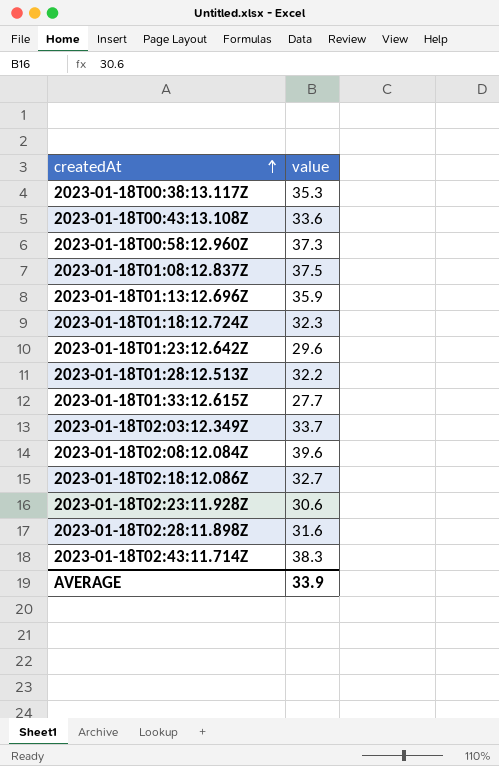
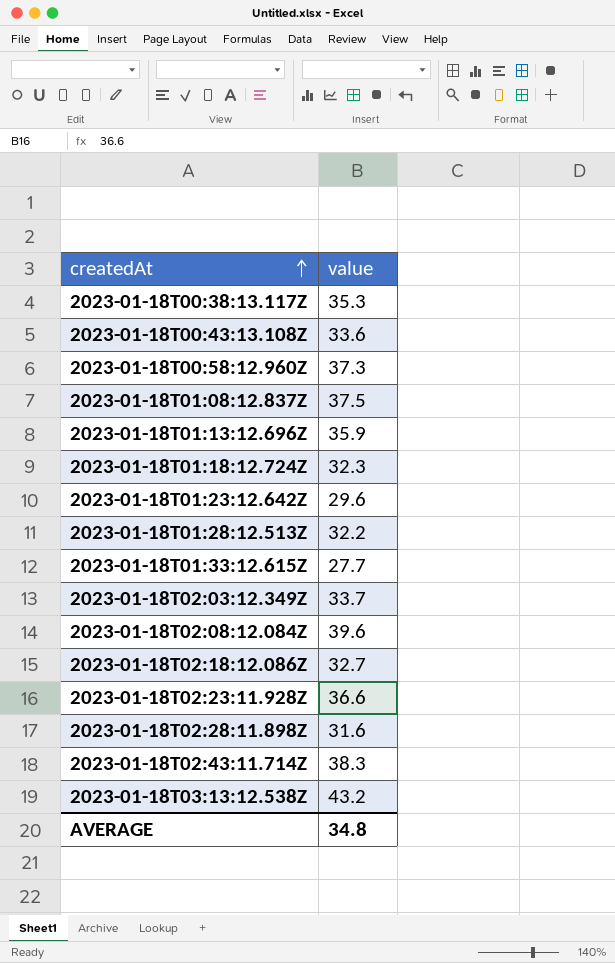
2023-01-18T02:23:11.928Z | value: 30.6 -> 36.6
row 2023-01-18T03:13:12.538Z: none -> 43.2
AVERAGE | value: 33.9 -> 34.8

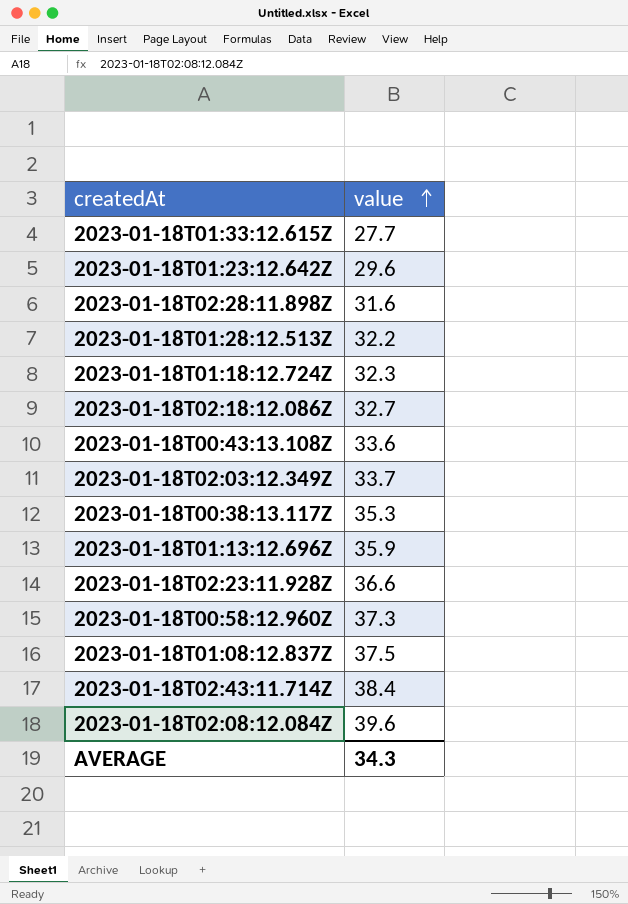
row order: createdAt ascending -> value ascending
row 2023-01-18T03:13:12.538Z: 43.2 -> none
2023-01-18T02:43:11.714Z | value: 38.3 -> 38.4
AVERAGE | value: 34.8 -> 34.3

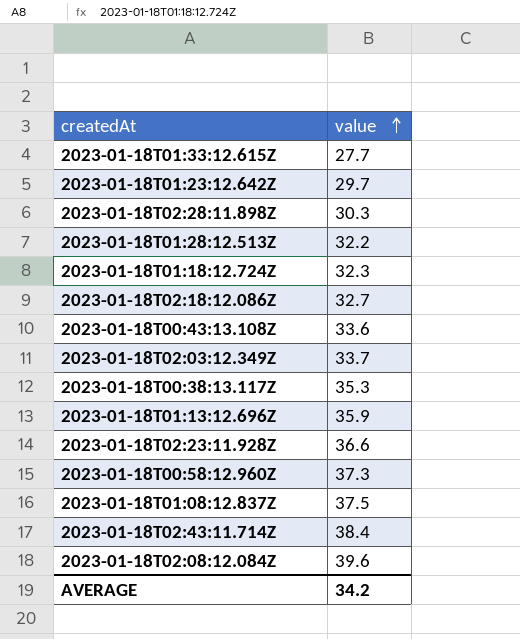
2023-01-18T01:23:12.642Z | value: 29.6 -> 29.7
2023-01-18T02:28:11.898Z | value: 31.6 -> 30.3
AVERAGE | value: 34.3 -> 34.2

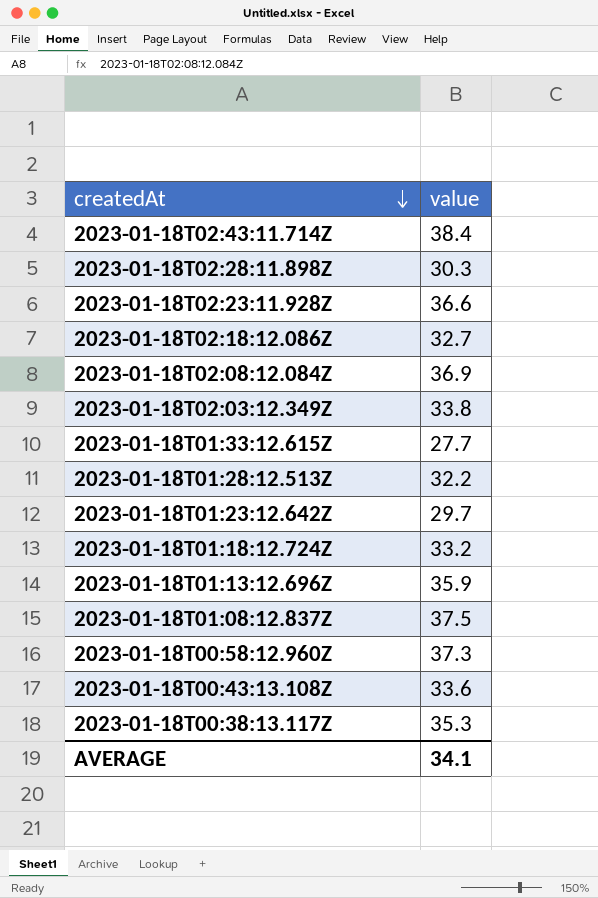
row order: value ascending -> createdAt descending
2023-01-18T02:08:12.084Z | value: 39.6 -> 36.9
2023-01-18T02:03:12.349Z | value: 33.7 -> 33.8
2023-01-18T01:18:12.724Z | value: 32.3 -> 33.2
AVERAGE | value: 34.2 -> 34.1

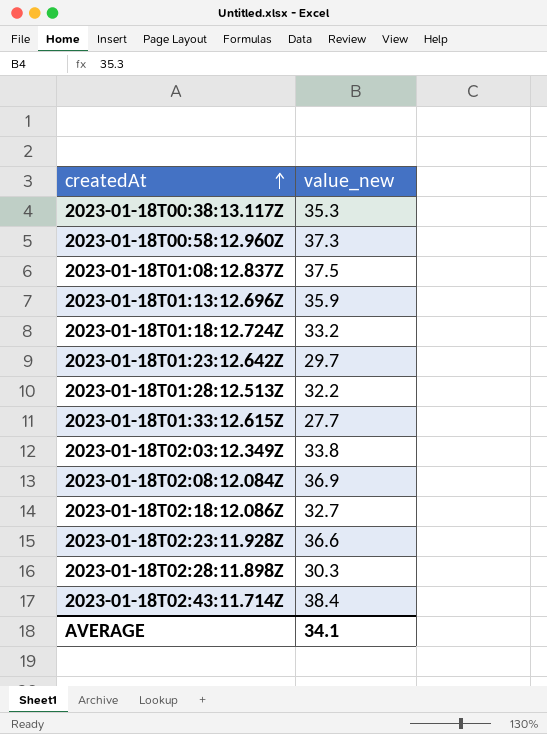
row order: createdAt descending -> createdAt ascending
column name: value -> value_new
row 2023-01-18T00:43:13.108Z: 33.6 -> none

